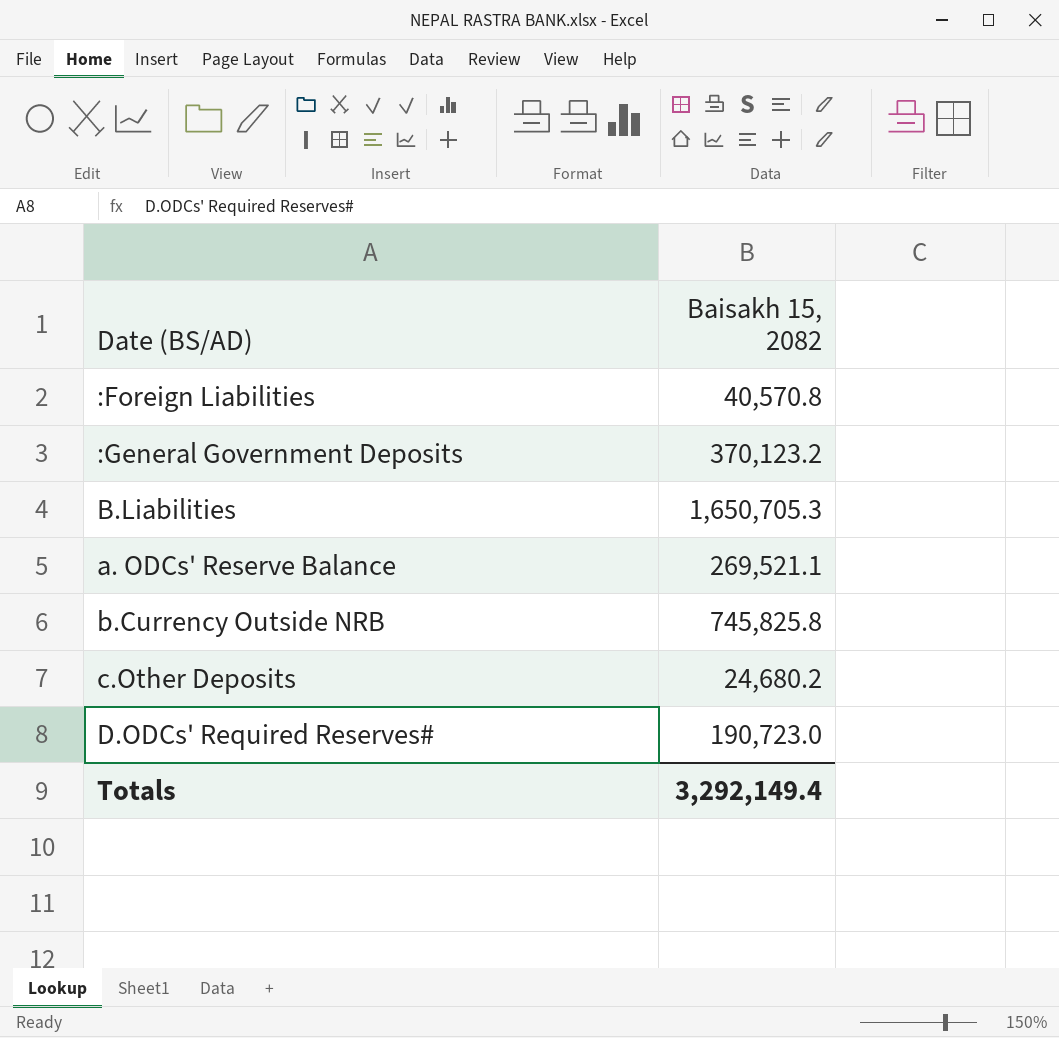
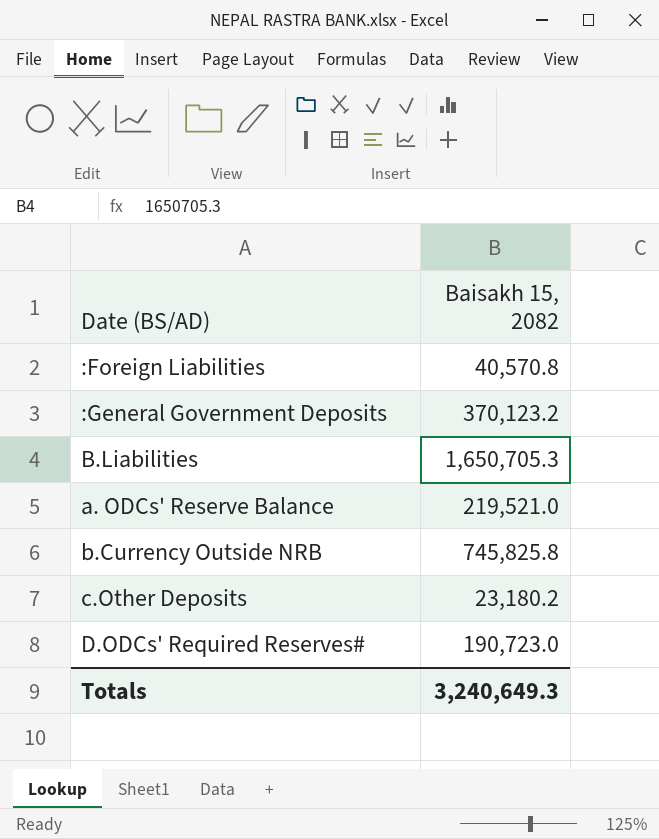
a. ODCs' Reserve Balance | Baisakh 15, 2082: 269,521.1 -> 219,521.0
c.Other Deposits | Baisakh 15, 2082: 24,680.2 -> 23,180.2
Totals | Baisakh 15, 2082: 3,292,149.4 -> 3,240,649.3

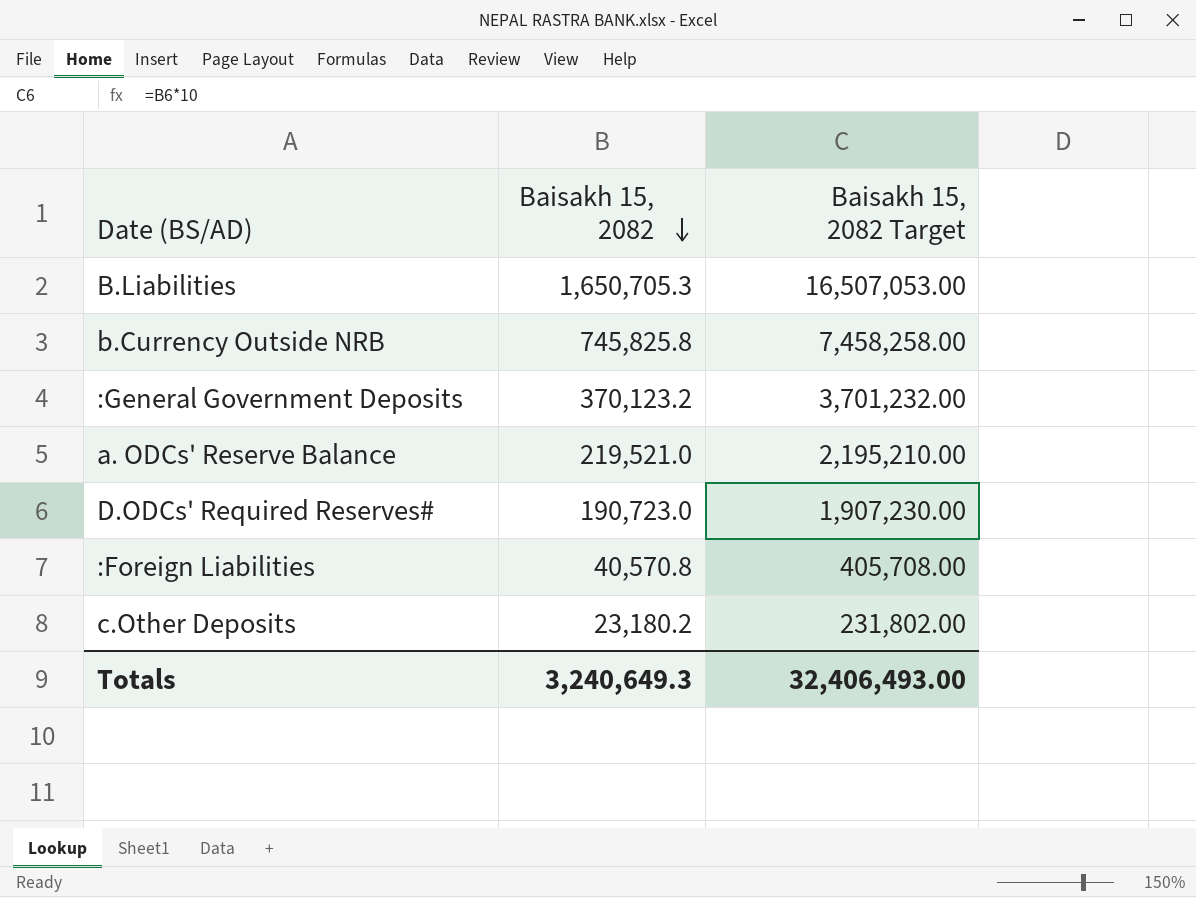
row order: none -> Baisakh 15, 2082 descending
column Baisakh 15, 2082 Target | formula: none -> [Baisakh 15, 2082] * 10

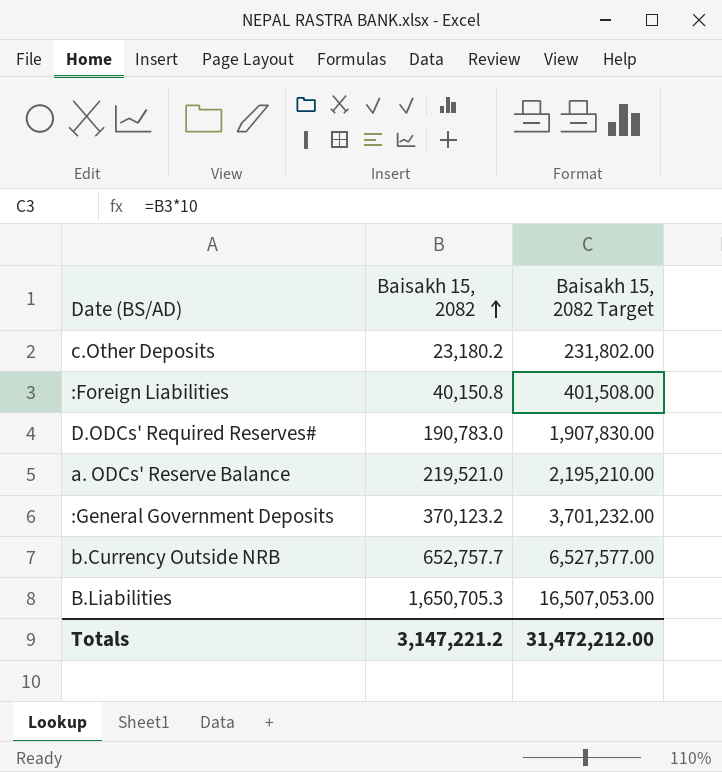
row order: Baisakh 15, 2082 descending -> Baisakh 15, 2082 ascending
:Foreign Liabilities | Baisakh 15, 2082: 40,570.8 -> 40,150.8
:Foreign Liabilities | Baisakh 15, 2082 Target: 405,708.00 -> 401,508.00
D.ODCs' Required Reserves# | Baisakh 15, 2082: 190,723.0 -> 190,783.0
D.ODCs' Required Reserves# | Baisakh 15, 2082 Target: 1,907,230.00 -> 1,907,830.00
b.Currency Outside NRB | Baisakh 15, 2082: 745,825.8 -> 652,757.7
b.Currency Outside NRB | Baisakh 15, 2082 Target: 7,458,258.00 -> 6,527,577.00
Totals | Baisakh 15, 2082: 3,240,649.3 -> 3,147,221.2
Totals | Baisakh 15, 2082 Target: 32,406,493.00 -> 31,472,212.00

